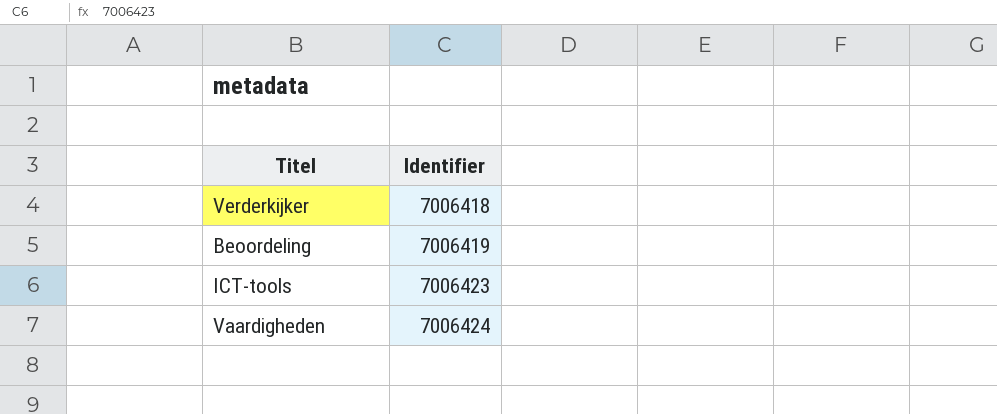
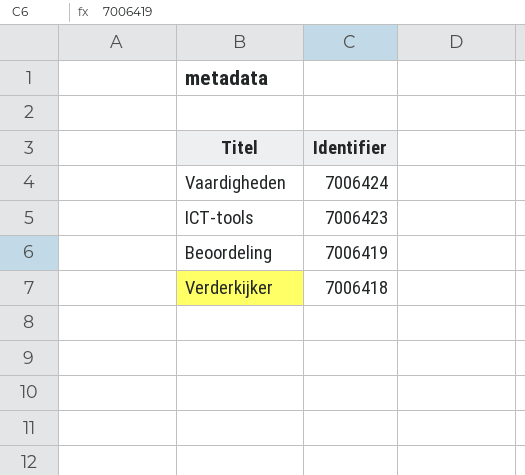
row order: Identifier ascending -> Identifier descending

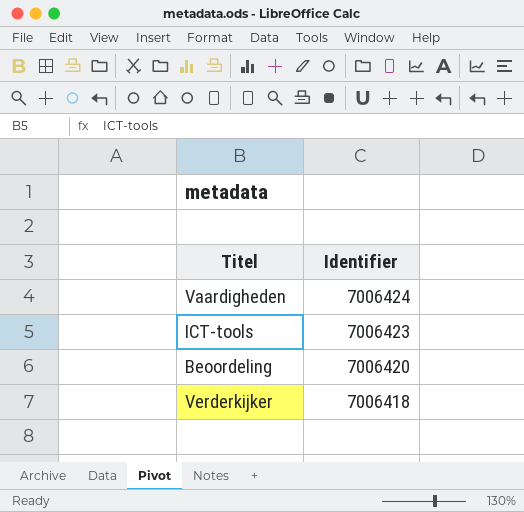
Beoordeling | Identifier: 7006419 -> 7006420

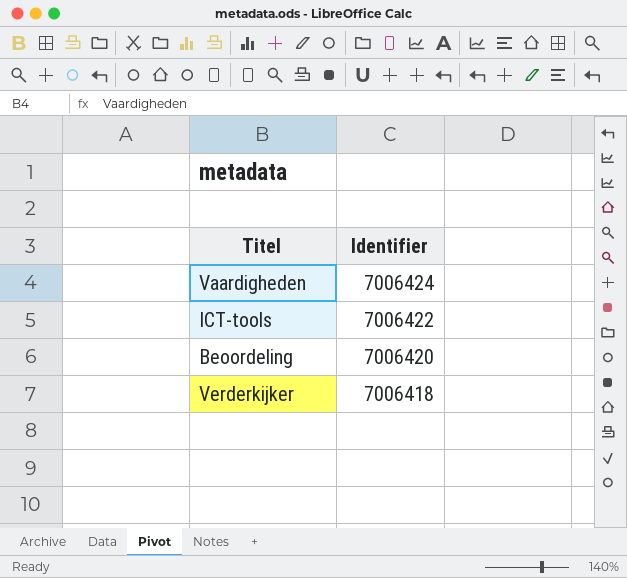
ICT-tools | Identifier: 7006423 -> 7006422

